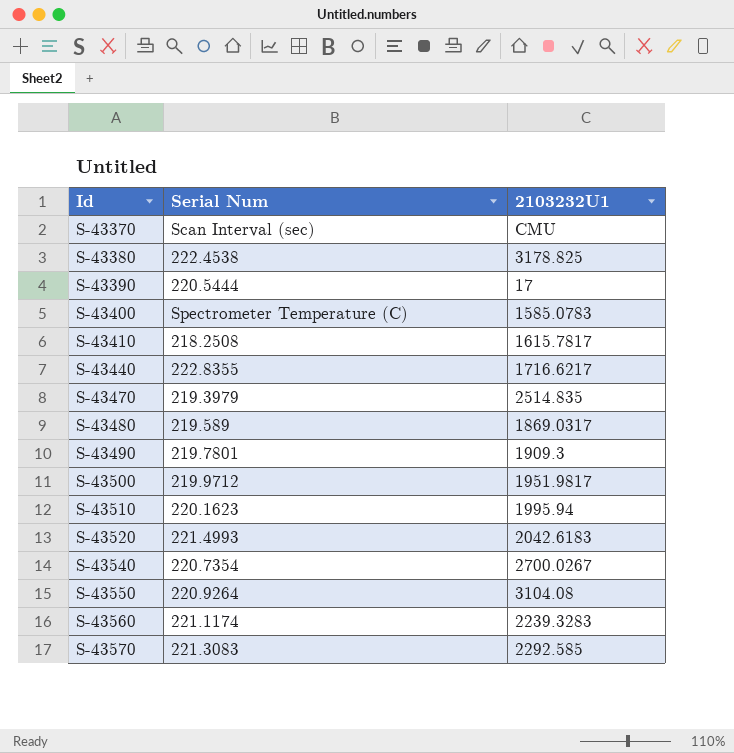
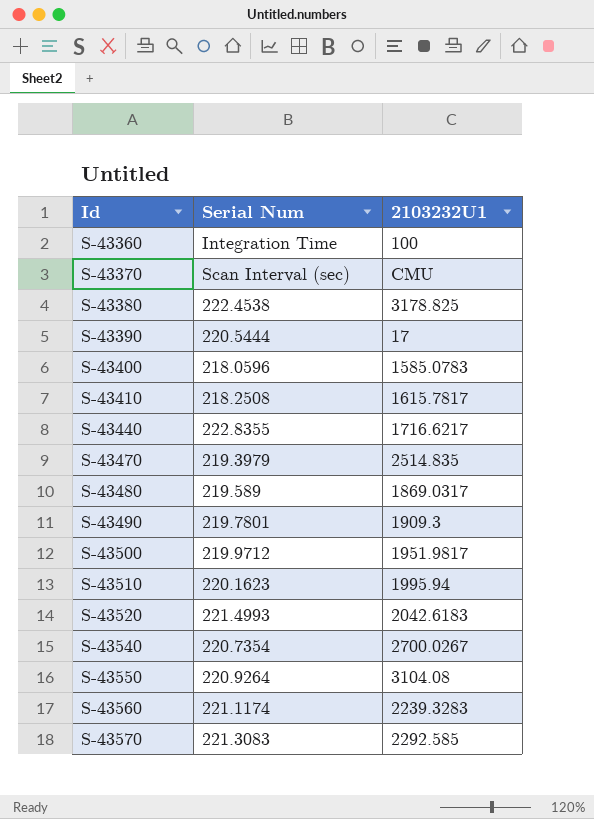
row S-43360: none -> Integration Time | 100
S-43400 | Serial Num: Spectrometer Temperature (C) -> 218.0596

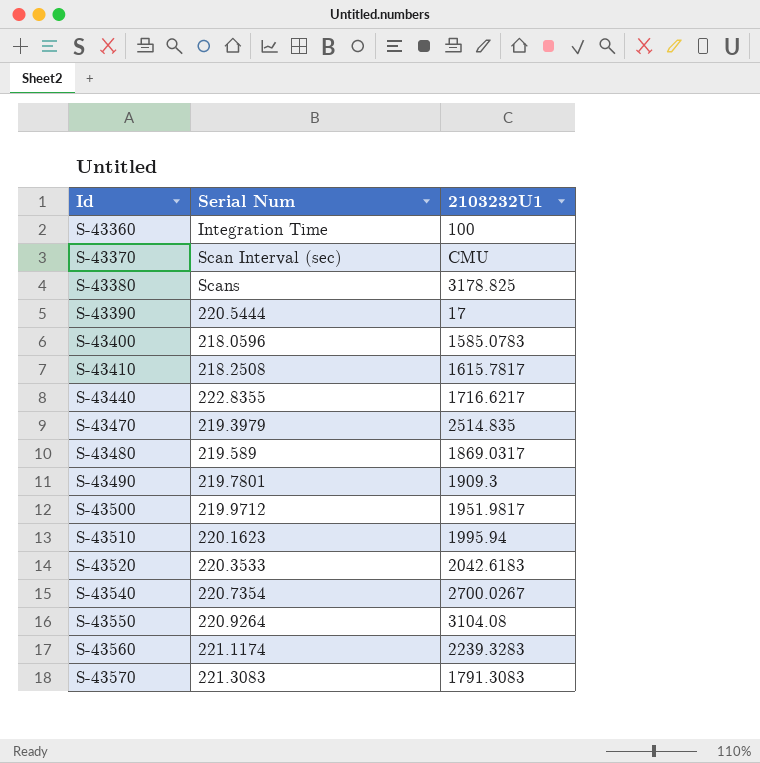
S-43380 | Serial Num: 222.4538 -> Scans
S-43520 | Serial Num: 221.4993 -> 220.3533
S-43570 | 2103232U1: 2292.585 -> 1791.3083

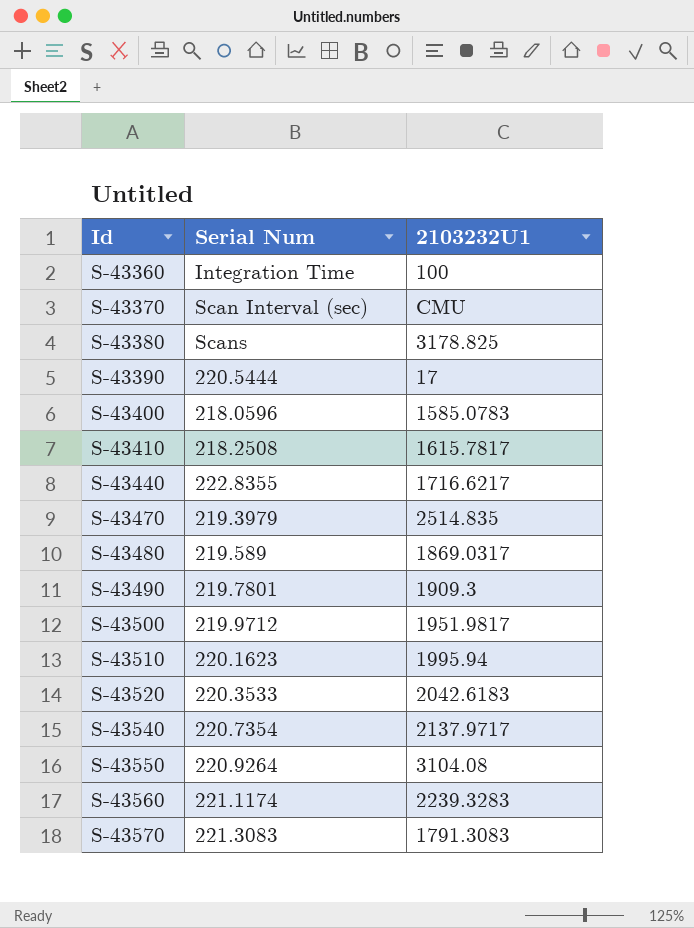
S-43540 | 2103232U1: 2700.0267 -> 2137.9717

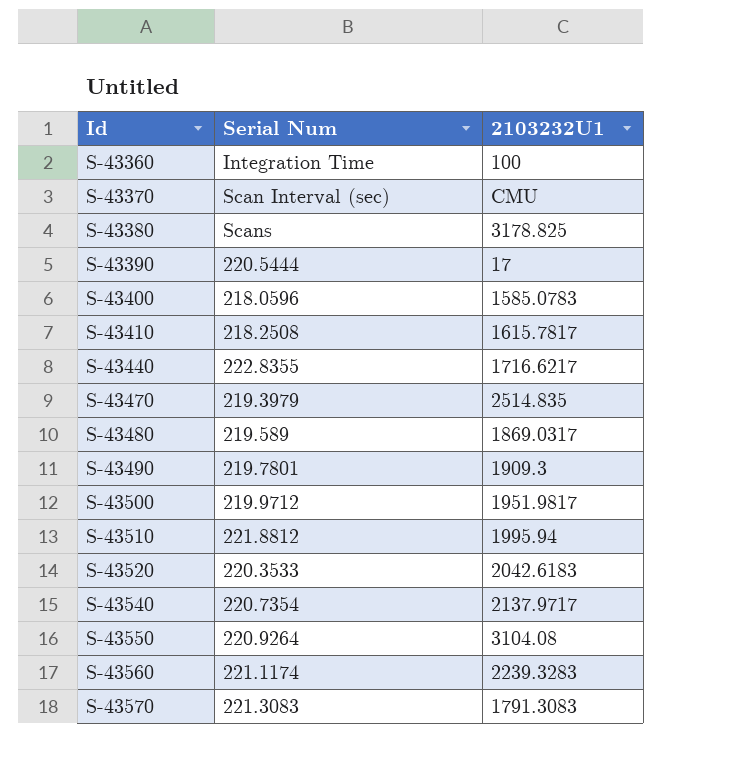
S-43510 | Serial Num: 220.1623 -> 221.8812

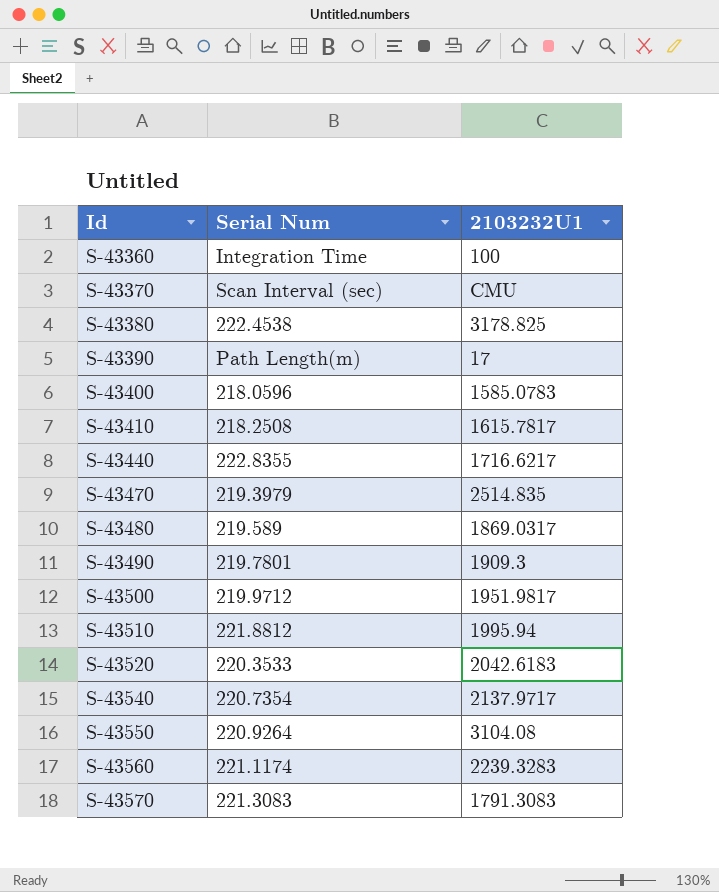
S-43380 | Serial Num: Scans -> 222.4538
S-43390 | Serial Num: 220.5444 -> Path Length(m)

